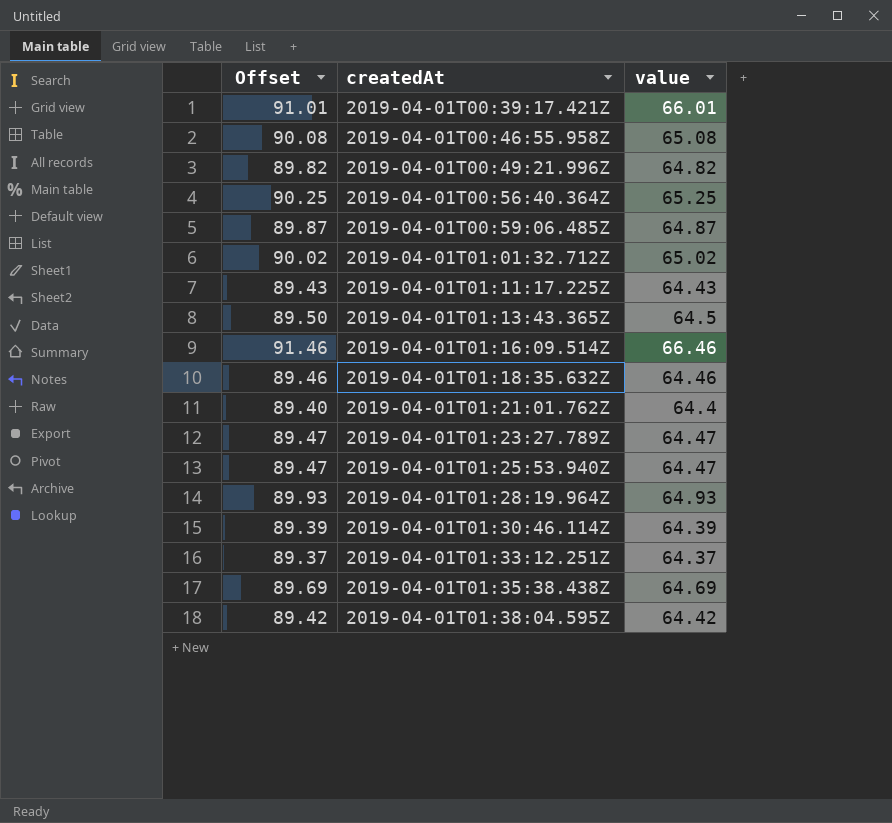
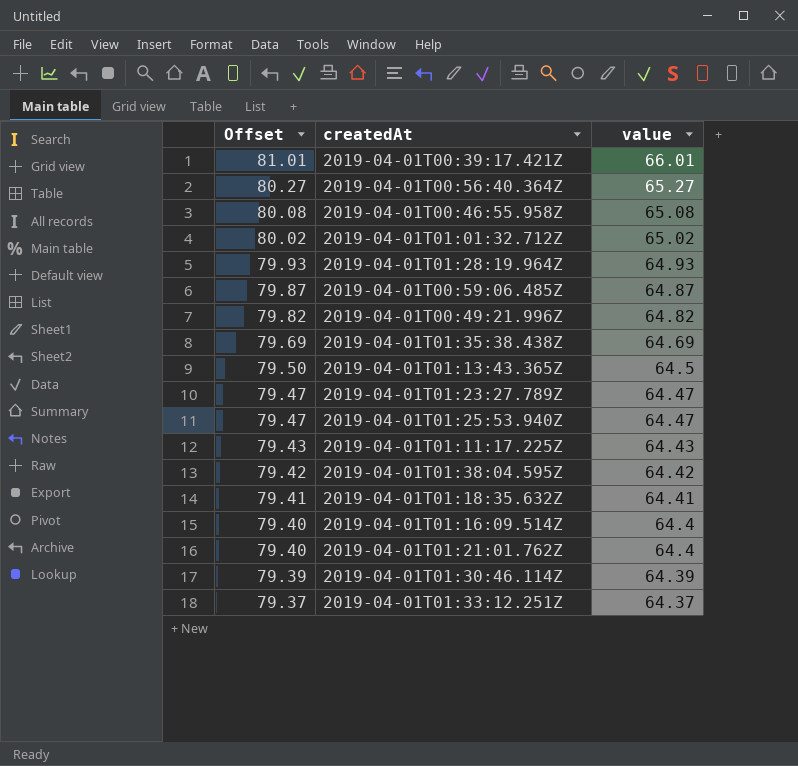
row order: createdAt ascending -> Offset descending
column Offset | formula: [value] + 25 -> [value] + 15
2019-04-01T00:56:40.364Z | value: 65.25 -> 65.27
2019-04-01T01:18:35.632Z | value: 64.46 -> 64.41
2019-04-01T01:16:09.514Z | value: 66.46 -> 64.4

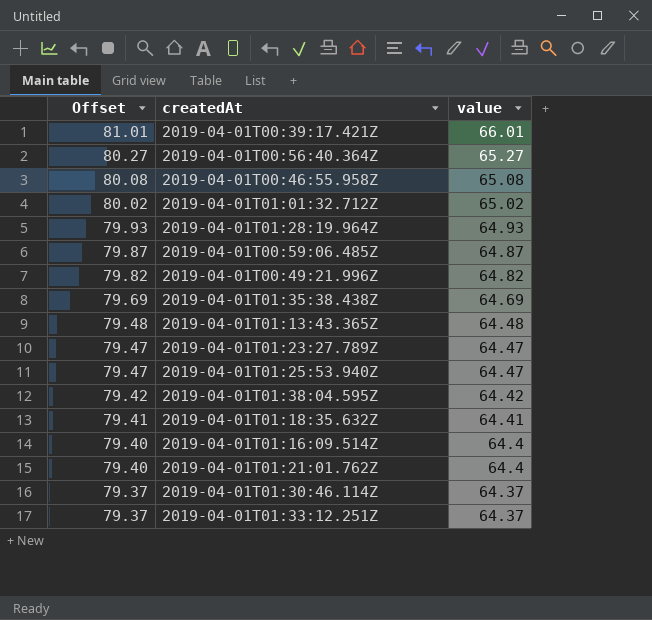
row 2019-04-01T01:11:17.225Z: 79.43 | 64.43 -> none
2019-04-01T01:13:43.365Z | Offset: 79.50 -> 79.48
2019-04-01T01:13:43.365Z | value: 64.5 -> 64.48
2019-04-01T01:30:46.114Z | Offset: 79.39 -> 79.37
2019-04-01T01:30:46.114Z | value: 64.39 -> 64.37

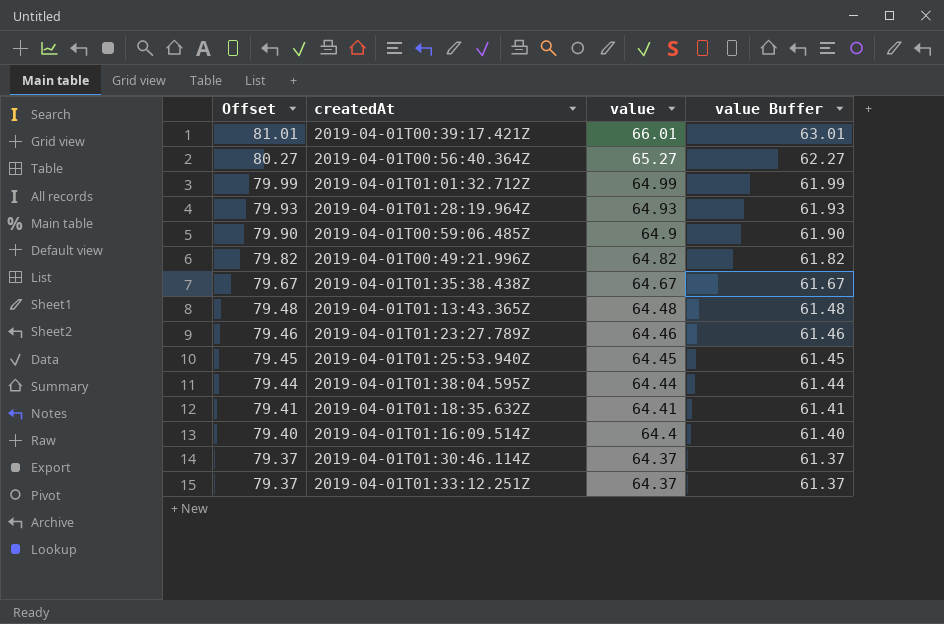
column value Buffer | formula: none -> [value] - 3
row 2019-04-01T00:46:55.958Z: 80.08 | 65.08 -> none
row 2019-04-01T01:21:01.762Z: 79.40 | 64.4 -> none
2019-04-01T01:01:32.712Z | Offset: 80.02 -> 79.99
2019-04-01T01:01:32.712Z | value: 65.02 -> 64.99
2019-04-01T00:59:06.485Z | Offset: 79.87 -> 79.90
2019-04-01T00:59:06.485Z | value: 64.87 -> 64.9
2019-04-01T01:35:38.438Z | Offset: 79.69 -> 79.67
2019-04-01T01:35:38.438Z | value: 64.69 -> 64.67
2019-04-01T01:23:27.789Z | Offset: 79.47 -> 79.46
2019-04-01T01:23:27.789Z | value: 64.47 -> 64.46
2019-04-01T01:25:53.940Z | Offset: 79.47 -> 79.45
2019-04-01T01:25:53.940Z | value: 64.47 -> 64.45
2019-04-01T01:38:04.595Z | Offset: 79.42 -> 79.44
2019-04-01T01:38:04.595Z | value: 64.42 -> 64.44

